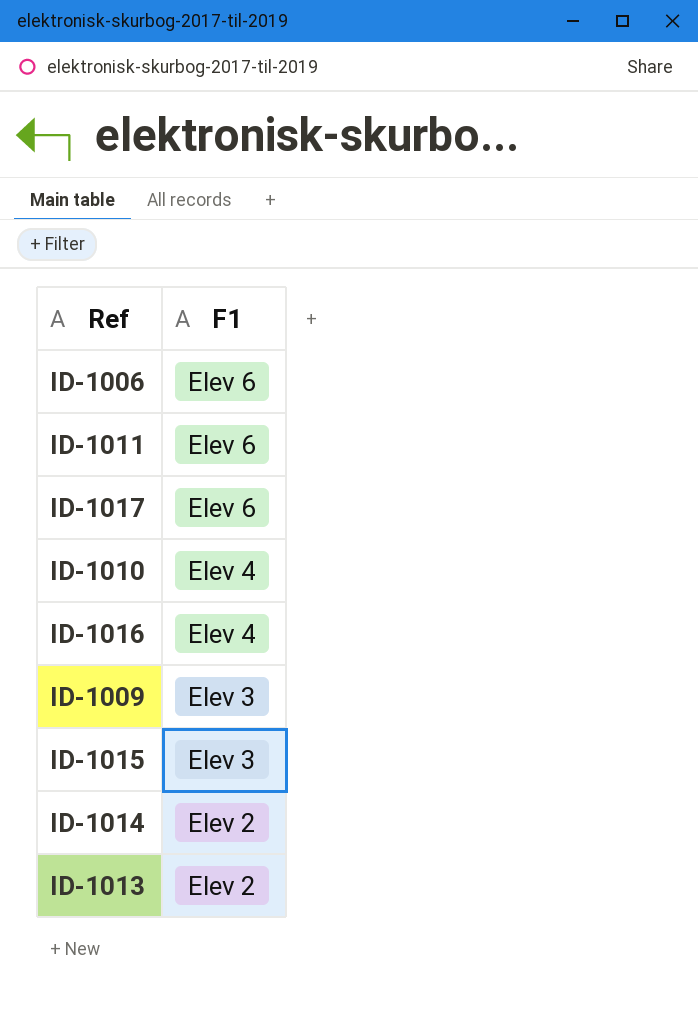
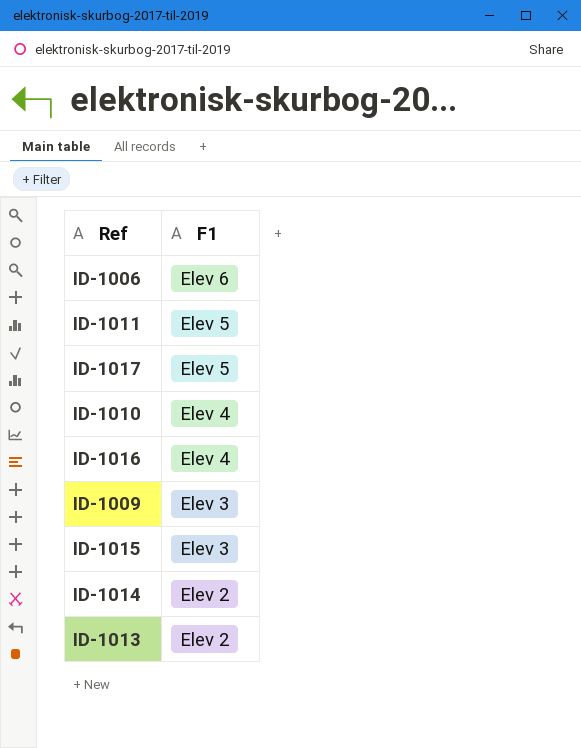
ID-1011 | F1: Elev 6 -> Elev 5
ID-1017 | F1: Elev 6 -> Elev 5

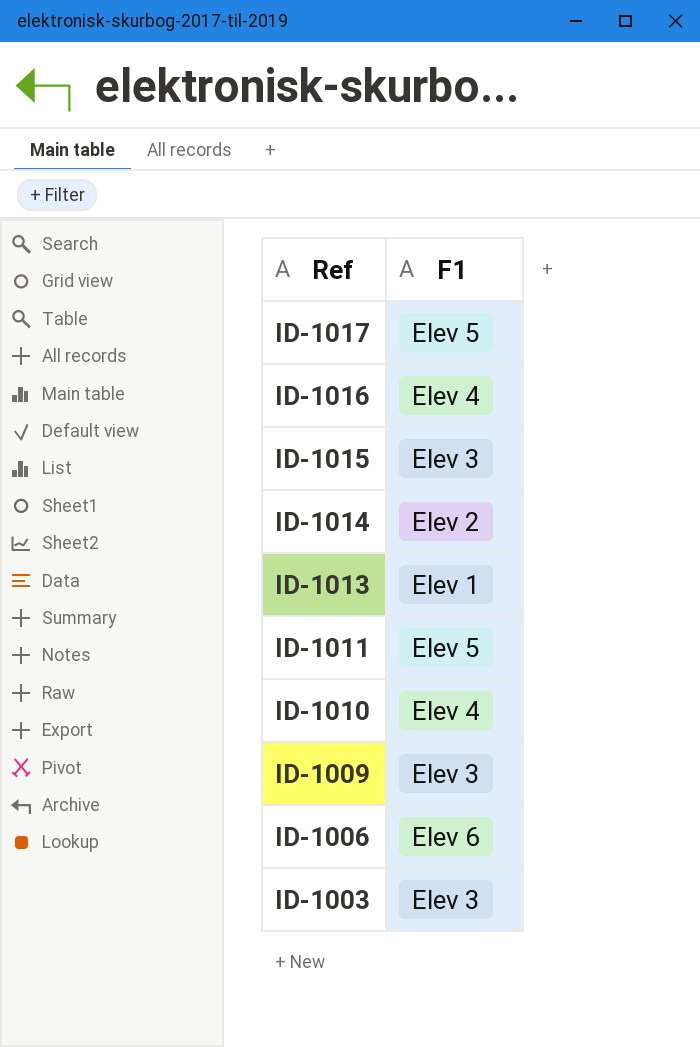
row order: F1 descending -> Ref descending
ID-1013 | F1: Elev 2 -> Elev 1
row ID-1003: none -> Elev 3

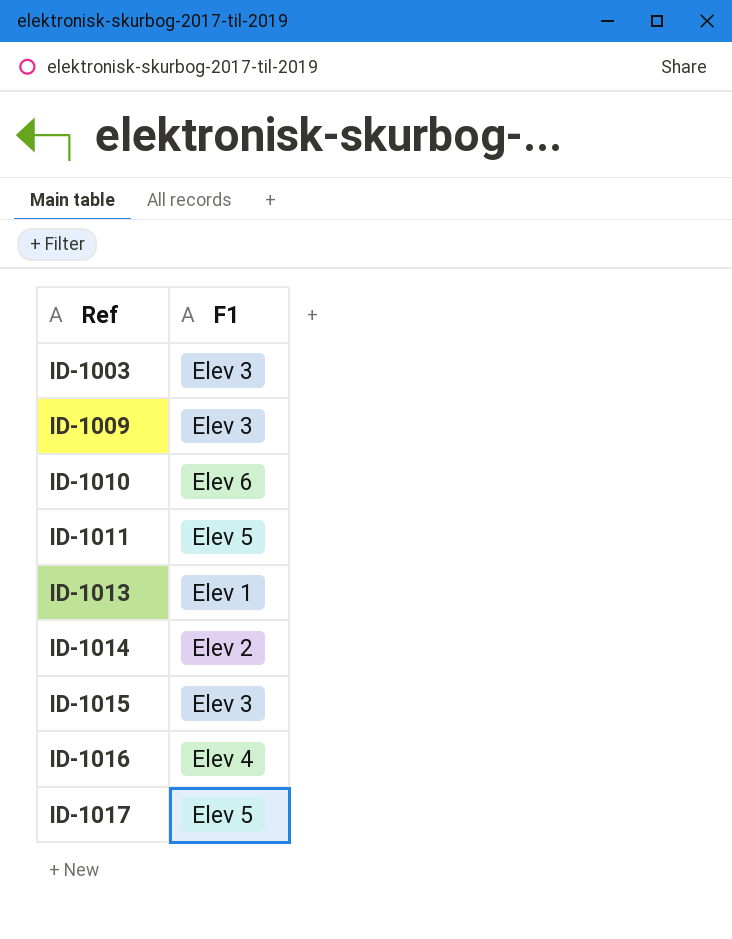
row order: Ref descending -> Ref ascending
row ID-1006: Elev 6 -> none
ID-1010 | F1: Elev 4 -> Elev 6

